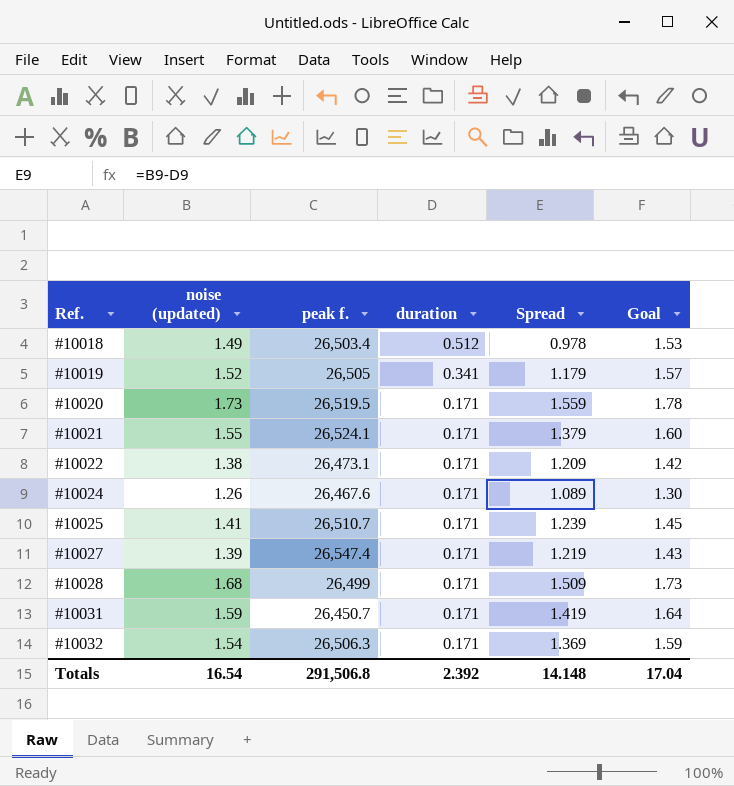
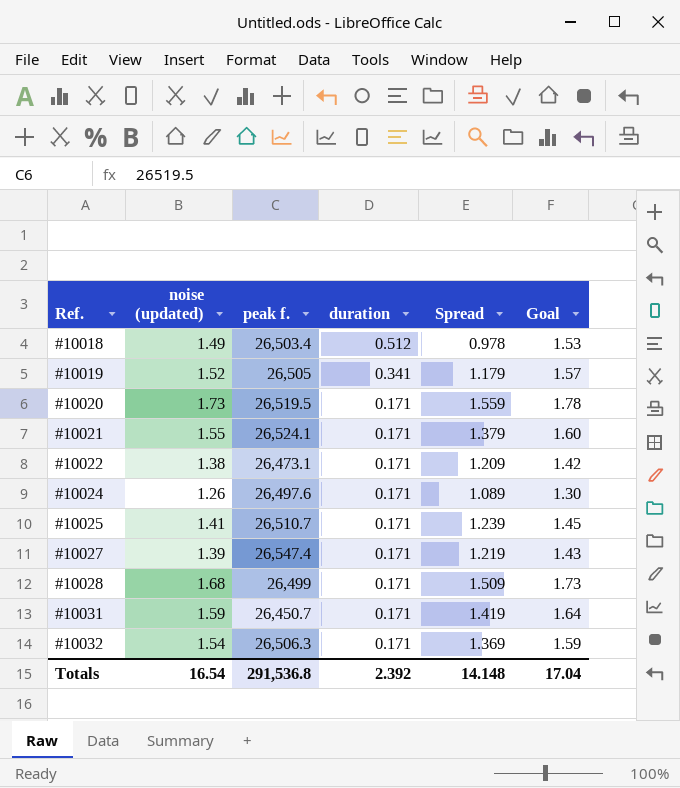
#10024 | peak f.: 26,467.6 -> 26,497.6
Totals | peak f.: 291,506.8 -> 291,536.8

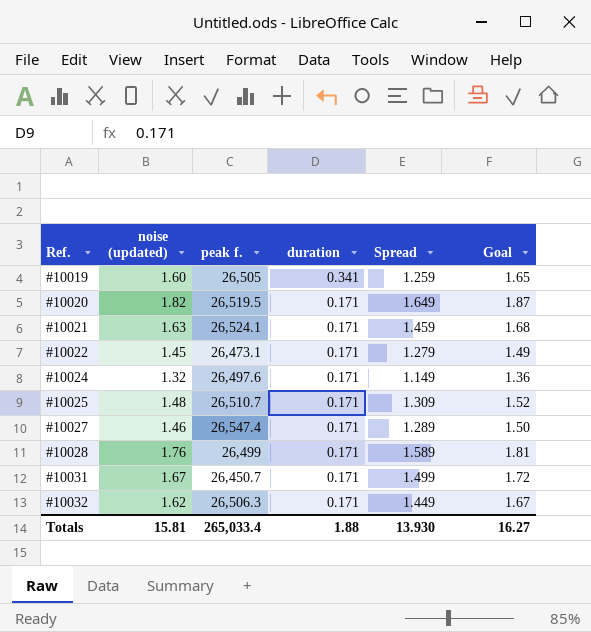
row #10018: 1.49 | 26,503.4 | 0.512 | 0.978 | 1.53 -> none
#10019 | noise (updated): 1.52 -> 1.60
#10019 | Spread: 1.179 -> 1.259
#10019 | Goal: 1.57 -> 1.65
#10020 | noise (updated): 1.73 -> 1.82
#10020 | Spread: 1.559 -> 1.649
#10020 | Goal: 1.78 -> 1.87
#10021 | noise (updated): 1.55 -> 1.63
#10021 | Spread: 1.379 -> 1.459
#10021 | Goal: 1.60 -> 1.68
#10022 | noise (updated): 1.38 -> 1.45
#10022 | Spread: 1.209 -> 1.279
#10022 | Goal: 1.42 -> 1.49
#10024 | noise (updated): 1.26 -> 1.32
#10024 | Spread: 1.089 -> 1.149
#10024 | Goal: 1.30 -> 1.36
#10025 | noise (updated): 1.41 -> 1.48
#10025 | Spread: 1.239 -> 1.309
#10025 | Goal: 1.45 -> 1.52
#10027 | noise (updated): 1.39 -> 1.46
#10027 | Spread: 1.219 -> 1.289
#10027 | Goal: 1.43 -> 1.50
#10028 | noise (updated): 1.68 -> 1.76
#10028 | Spread: 1.509 -> 1.589
#10028 | Goal: 1.73 -> 1.81
#10031 | noise (updated): 1.59 -> 1.67
#10031 | Spread: 1.419 -> 1.499
#10031 | Goal: 1.64 -> 1.72
#10032 | noise (updated): 1.54 -> 1.62
#10032 | Spread: 1.369 -> 1.449
#10032 | Goal: 1.59 -> 1.67
Totals | noise (updated): 16.54 -> 15.81
Totals | peak f.: 291,536.8 -> 265,033.4
Totals | duration: 2.392 -> 1.88
Totals | Spread: 14.148 -> 13.930
Totals | Goal: 17.04 -> 16.27

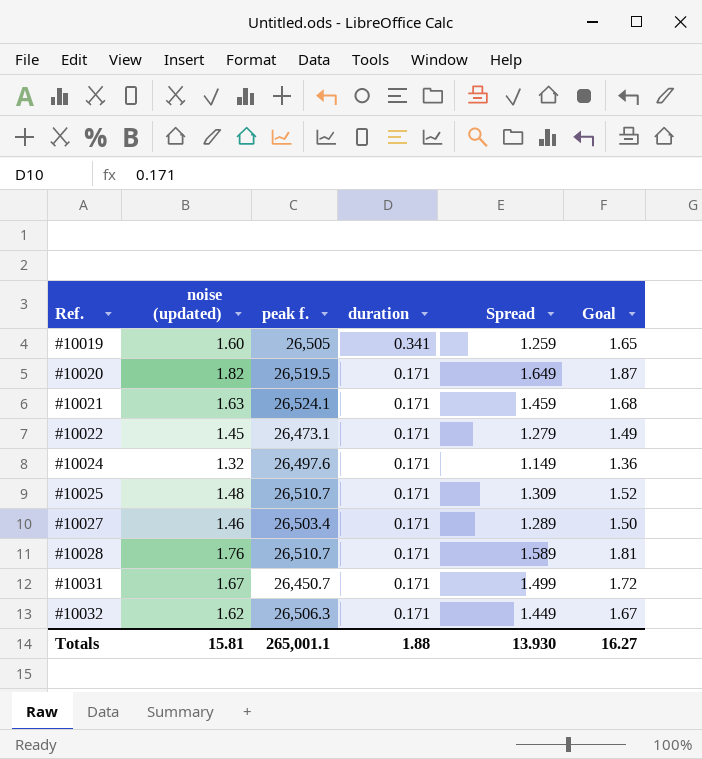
#10027 | peak f.: 26,547.4 -> 26,503.4
#10028 | peak f.: 26,499 -> 26,510.7
Totals | peak f.: 265,033.4 -> 265,001.1

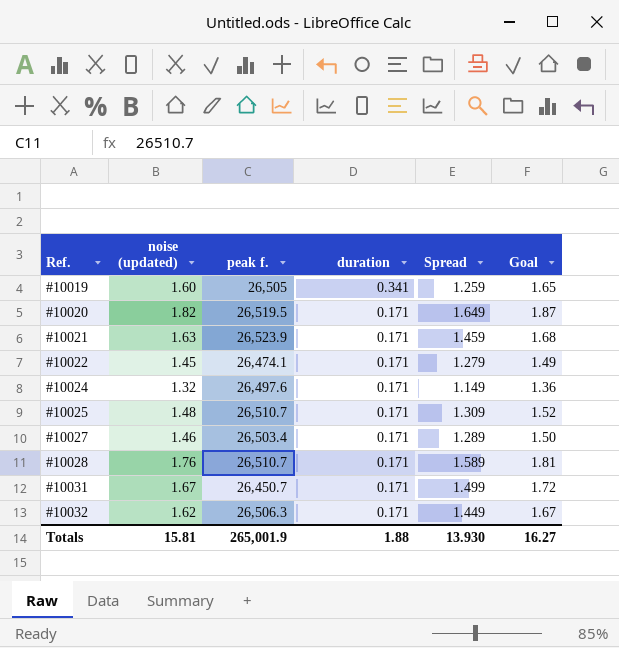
#10021 | peak f.: 26,524.1 -> 26,523.9
#10022 | peak f.: 26,473.1 -> 26,474.1
Totals | peak f.: 265,001.1 -> 265,001.9

